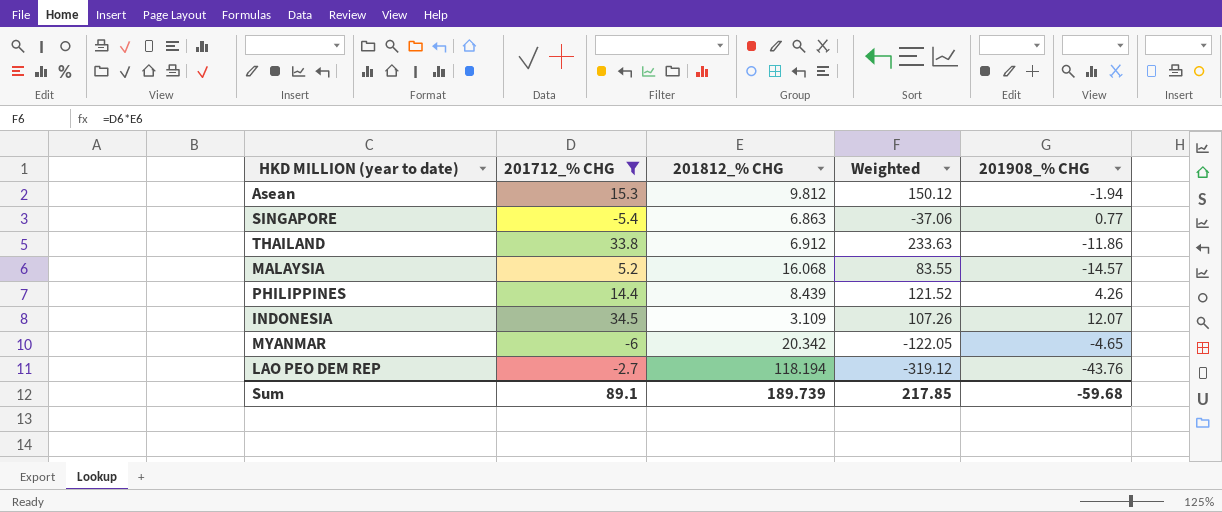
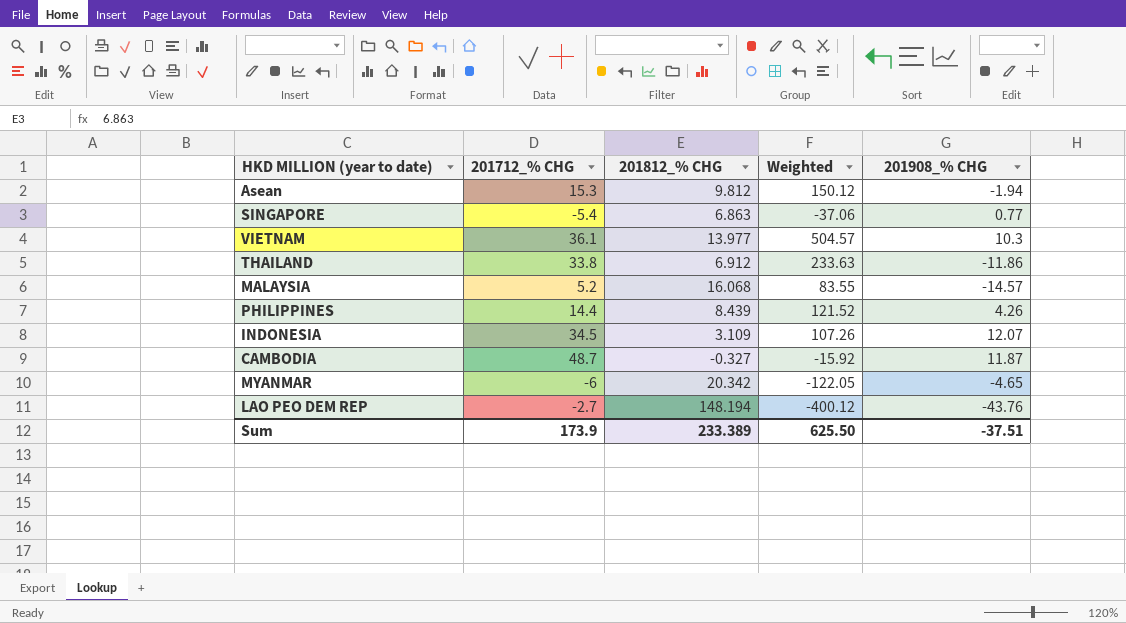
filter: 201712_% CHG <= 34.5 -> none
LAO PEO DEM REP | 201812_% CHG: 118.194 -> 148.194
LAO PEO DEM REP | Weighted: -319.12 -> -400.12
Sum | 201712_% CHG: 89.1 -> 173.9
Sum | 201812_% CHG: 189.739 -> 233.389
Sum | Weighted: 217.85 -> 625.50
Sum | 201908_% CHG: -59.68 -> -37.51

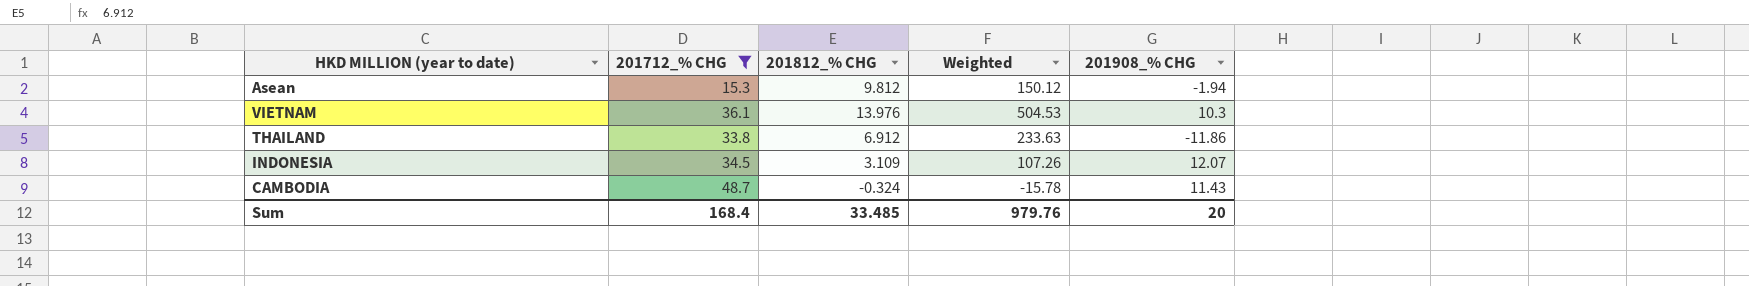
filter: none -> 201712_% CHG >= 15.3
VIETNAM | 201812_% CHG: 13.977 -> 13.976
VIETNAM | Weighted: 504.57 -> 504.53
CAMBODIA | 201812_% CHG: -0.327 -> -0.324
CAMBODIA | Weighted: -15.92 -> -15.78
CAMBODIA | 201908_% CHG: 11.87 -> 11.43
Sum | 201712_% CHG: 173.9 -> 168.4
Sum | 201812_% CHG: 233.389 -> 33.485
Sum | Weighted: 625.50 -> 979.76
Sum | 201908_% CHG: -37.51 -> 20

